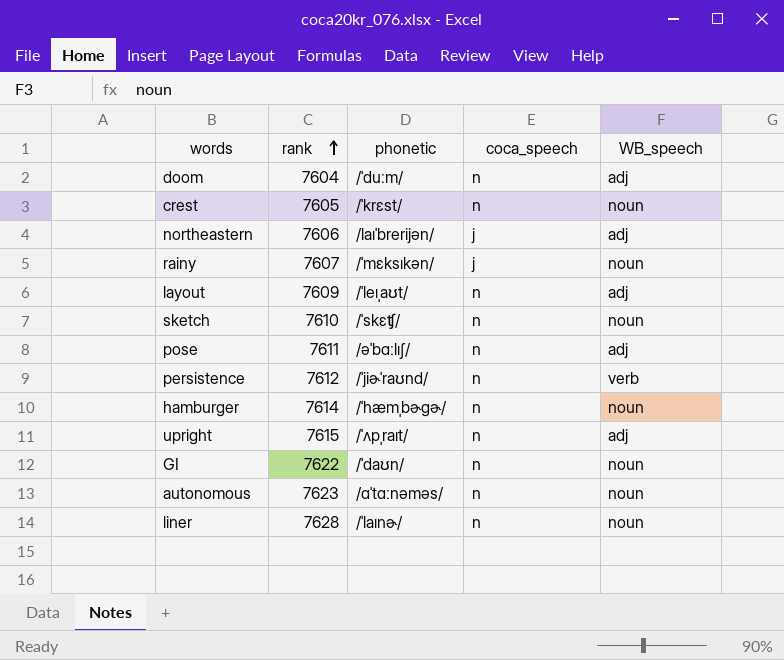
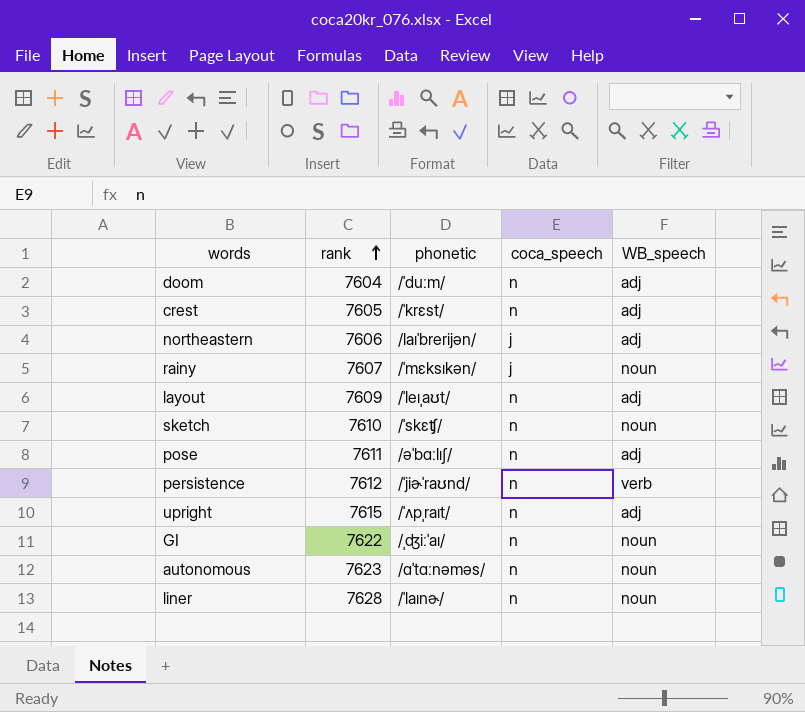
row hamburger: 7614 | /ˈhæmˌbɚgɚ/ | n | noun -> none
crest | WB_speech: noun -> adj
GI | phonetic: /ˈdaʊn/ -> /ˌʤiːˈaı/

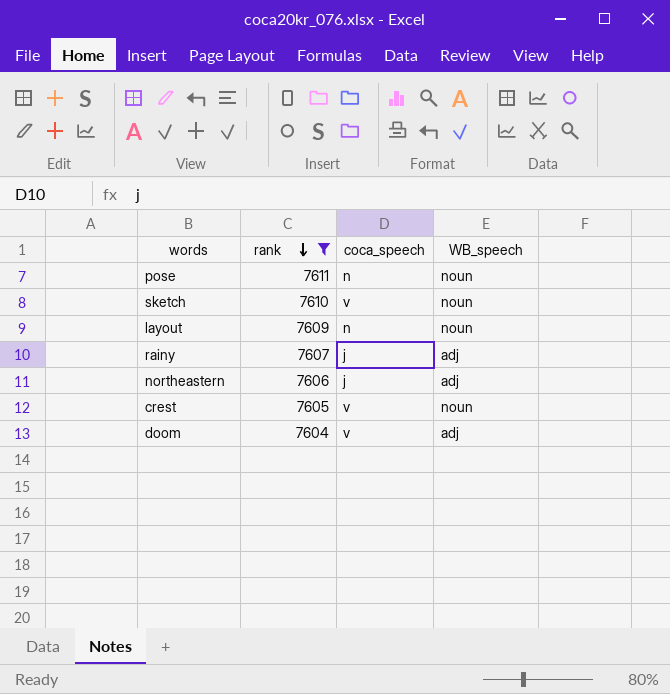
filter: none -> rank <= 7611
row order: rank ascending -> rank descending
column phonetic | position: 3 -> none
pose | WB_speech: adj -> noun
sketch | coca_speech: n -> v
layout | WB_speech: adj -> noun
rainy | WB_speech: noun -> adj
crest | coca_speech: n -> v
crest | WB_speech: adj -> noun
doom | coca_speech: n -> v

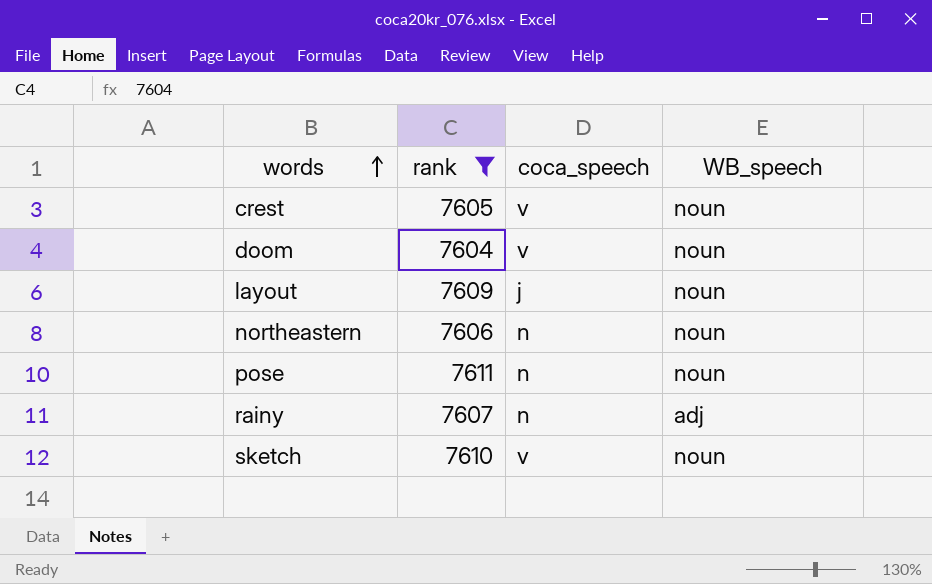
row order: rank descending -> words ascending
doom | WB_speech: adj -> noun
layout | coca_speech: n -> j
northeastern | coca_speech: j -> n
northeastern | WB_speech: adj -> noun
rainy | coca_speech: j -> n

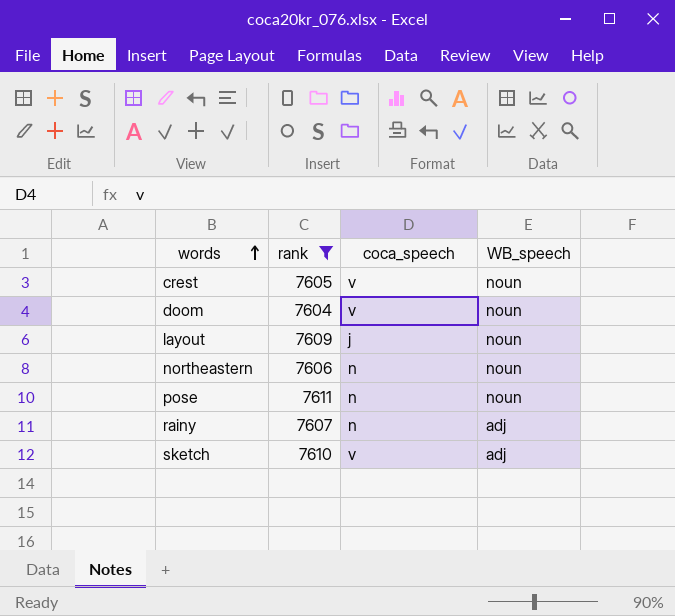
sketch | WB_speech: noun -> adj

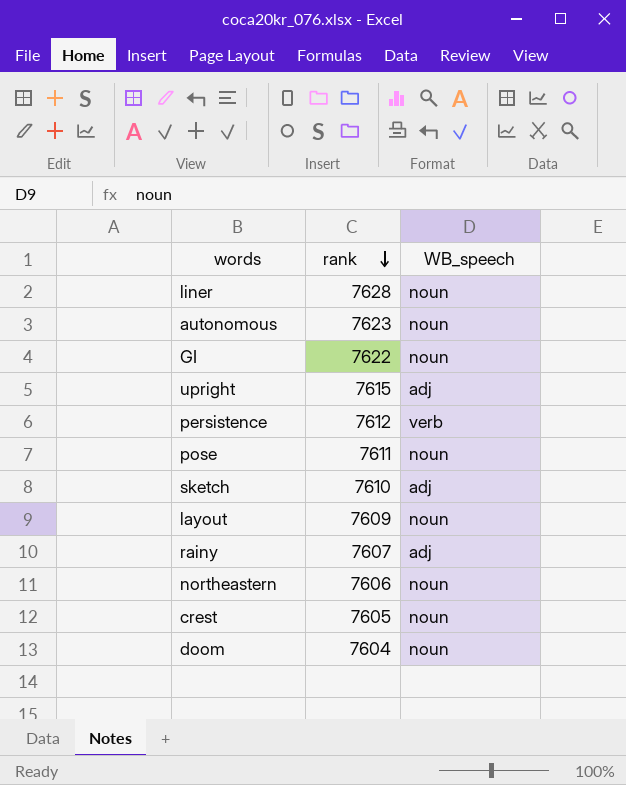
filter: rank <= 7611 -> none
row order: words ascending -> rank descending
column coca_speech | position: 3 -> none

